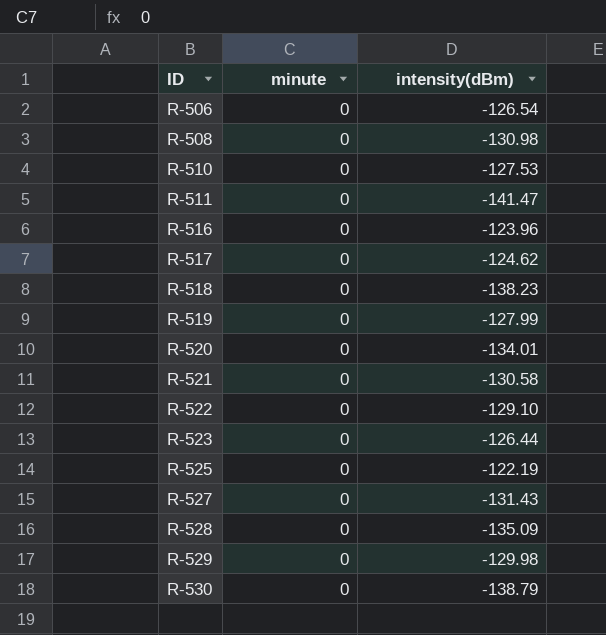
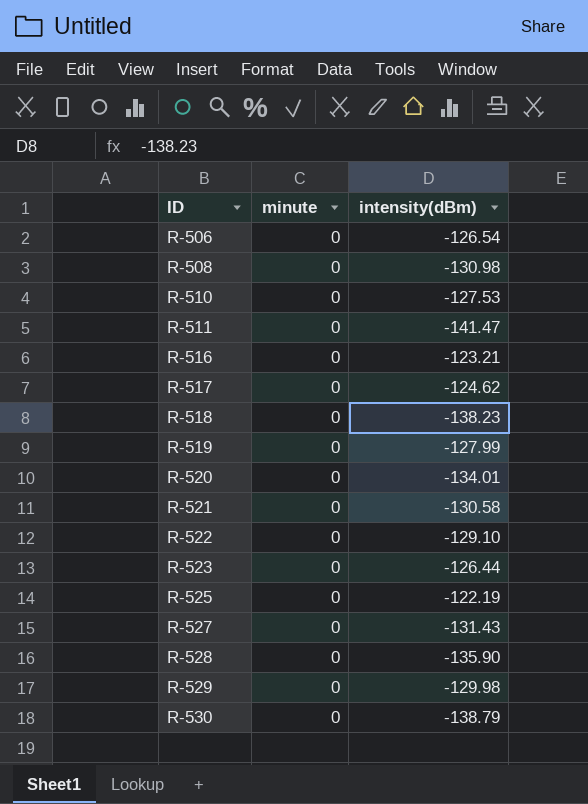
R-516 | intensity(dBm): -123.96 -> -123.21
R-528 | intensity(dBm): -135.09 -> -135.90

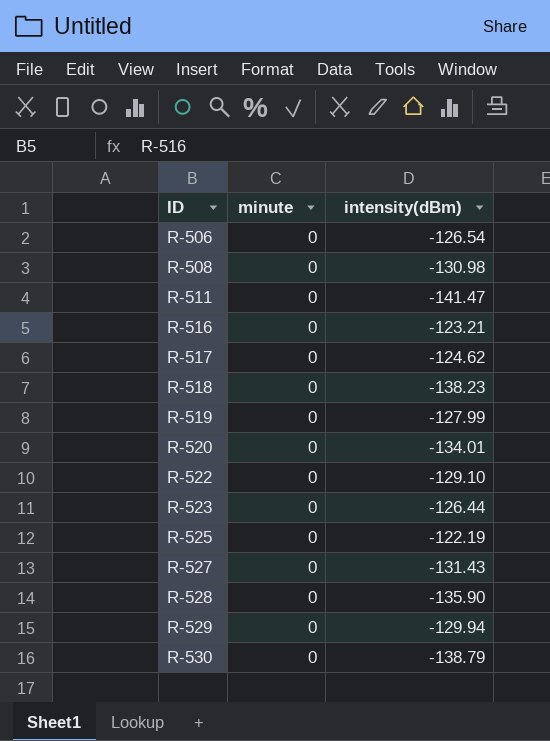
row R-510: 0 | -127.53 -> none
row R-521: 0 | -130.58 -> none
R-529 | intensity(dBm): -129.98 -> -129.94

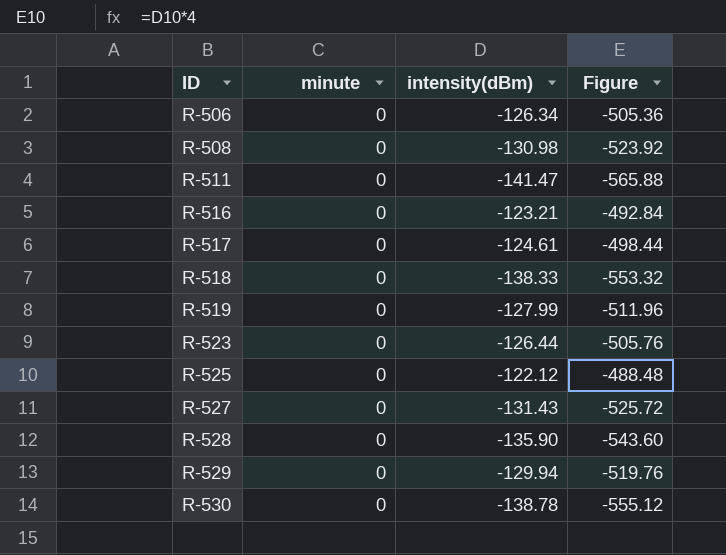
column Figure | formula: none -> [intensity(dBm)] * 4
row R-520: 0 | -134.01 -> none
row R-522: 0 | -129.10 -> none
R-506 | intensity(dBm): -126.54 -> -126.34
R-517 | intensity(dBm): -124.62 -> -124.61
R-518 | intensity(dBm): -138.23 -> -138.33
R-525 | intensity(dBm): -122.19 -> -122.12
R-530 | intensity(dBm): -138.79 -> -138.78

